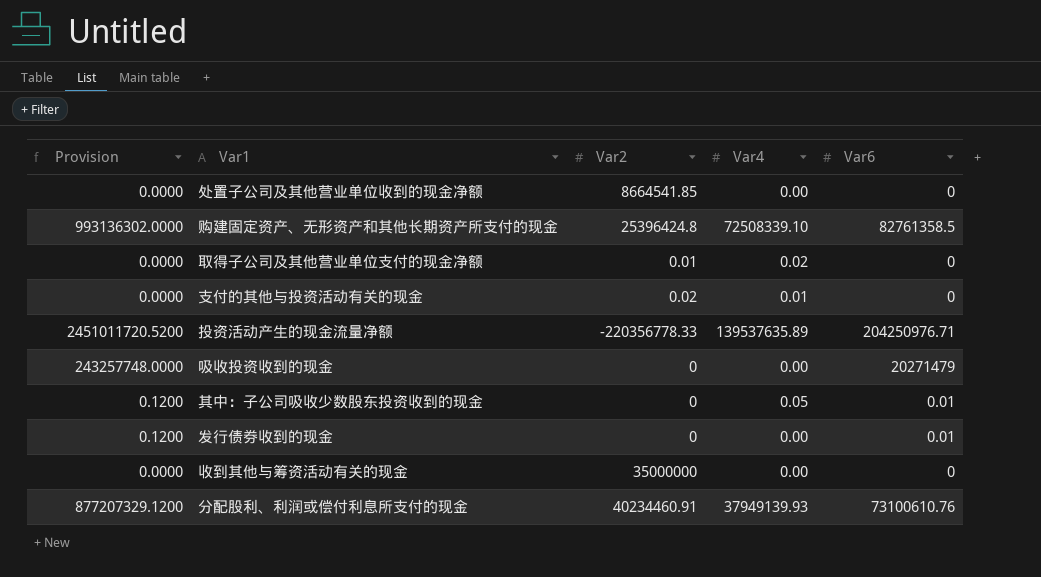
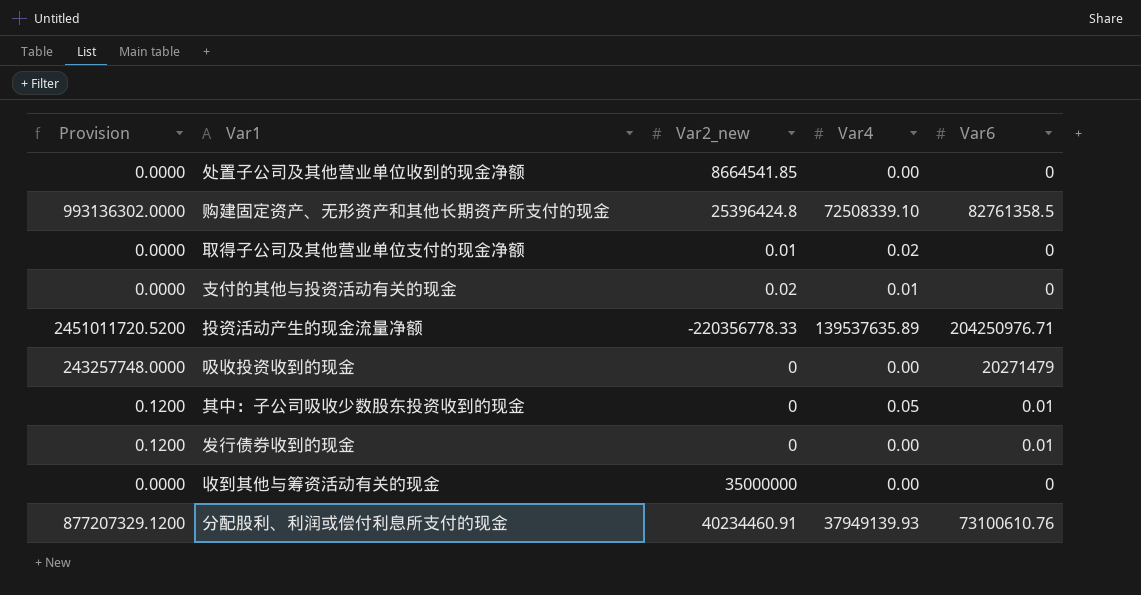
column name: Var2 -> Var2_new

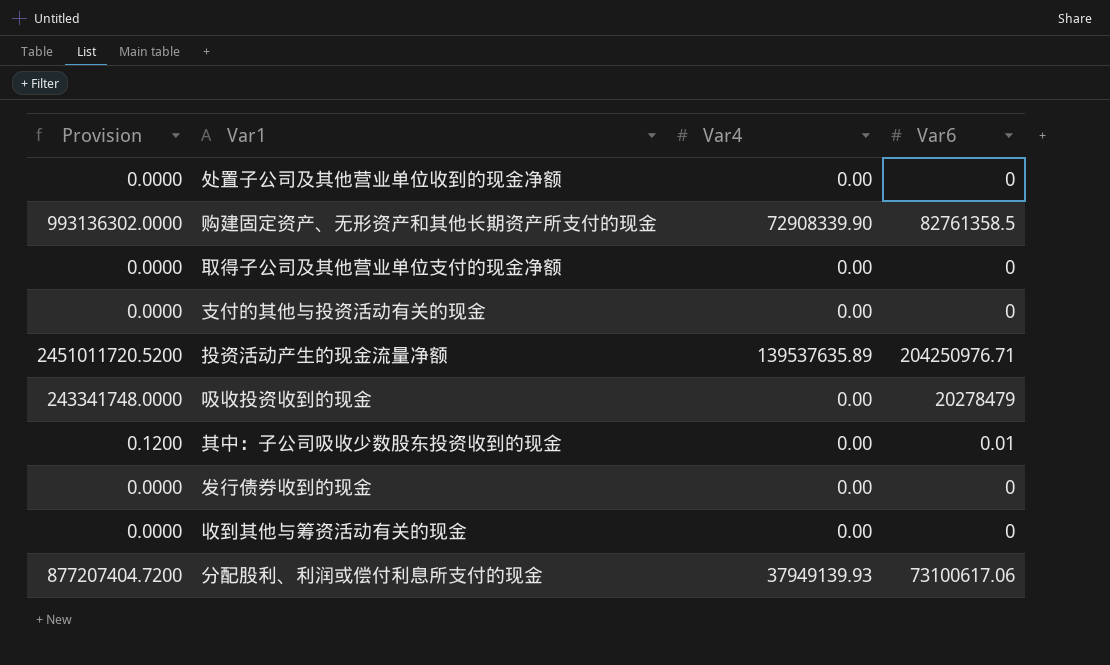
column Var2_new | position: 3 -> none
购建固定资产、无形资产和其他长期资产所支付的现金 | Var4: 72508339.10 -> 72908339.90
取得子公司及其他营业单位支付的现金净额 | Var4: 0.02 -> 0.00
支付的其他与投资活动有关的现金 | Var4: 0.01 -> 0.00
吸收投资收到的现金 | Provision: 243257748.0000 -> 243341748.0000
吸收投资收到的现金 | Var6: 20271479 -> 20278479
其中：子公司吸收少数股东投资收到的现金 | Var4: 0.05 -> 0.00
发行债券收到的现金 | Provision: 0.1200 -> 0.0000
发行债券收到的现金 | Var6: 0.01 -> 0
分配股利、利润或偿付利息所支付的现金 | Provision: 877207329.1200 -> 877207404.7200
分配股利、利润或偿付利息所支付的现金 | Var6: 73100610.76 -> 73100617.06

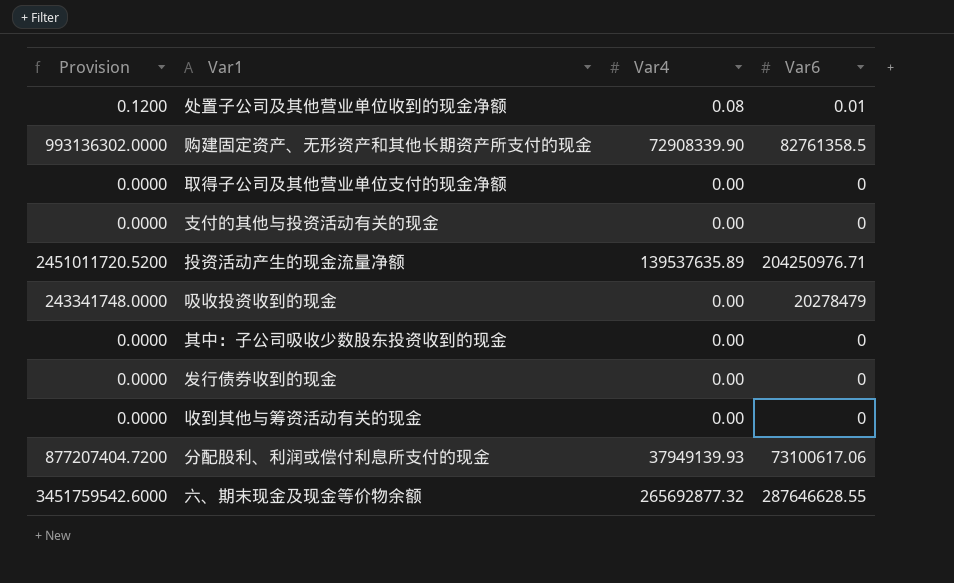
处置子公司及其他营业单位收到的现金净额 | Provision: 0.0000 -> 0.1200
处置子公司及其他营业单位收到的现金净额 | Var4: 0.00 -> 0.08
处置子公司及其他营业单位收到的现金净额 | Var6: 0 -> 0.01
其中：子公司吸收少数股东投资收到的现金 | Provision: 0.1200 -> 0.0000
其中：子公司吸收少数股东投资收到的现金 | Var6: 0.01 -> 0
row 六、期末现金及现金等价物余额: none -> 3451759542.6000 | 265692877.32 | 287646628.55

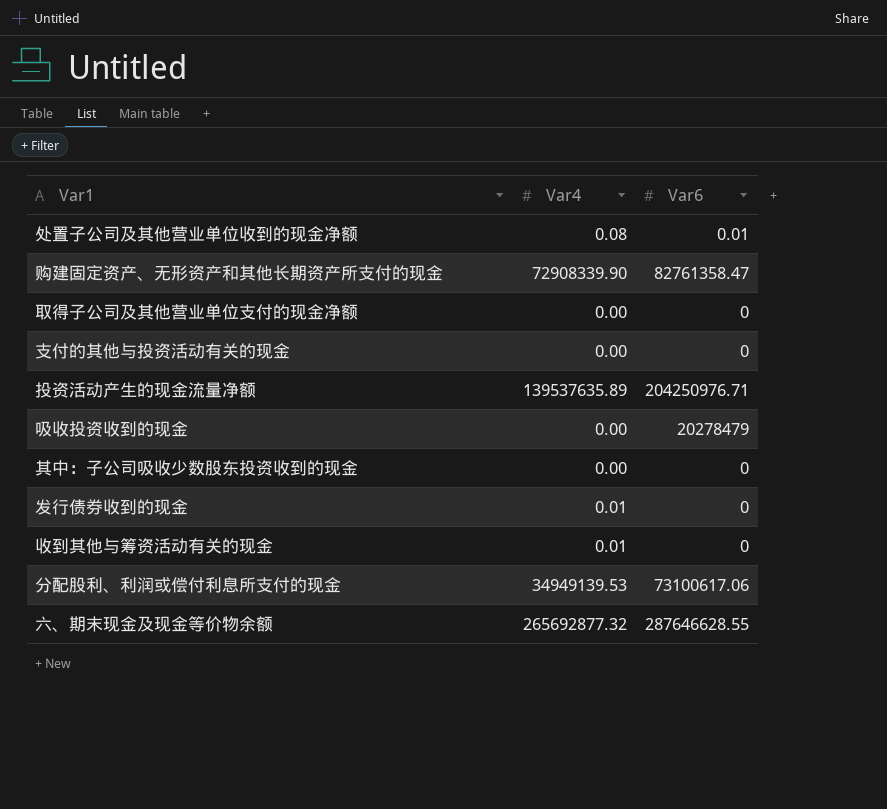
column Provision | formula: [Var6] * 12 -> none
购建固定资产、无形资产和其他长期资产所支付的现金 | Var6: 82761358.5 -> 82761358.47
发行债券收到的现金 | Var4: 0.00 -> 0.01
收到其他与筹资活动有关的现金 | Var4: 0.00 -> 0.01
分配股利、利润或偿付利息所支付的现金 | Var4: 37949139.93 -> 34949139.53

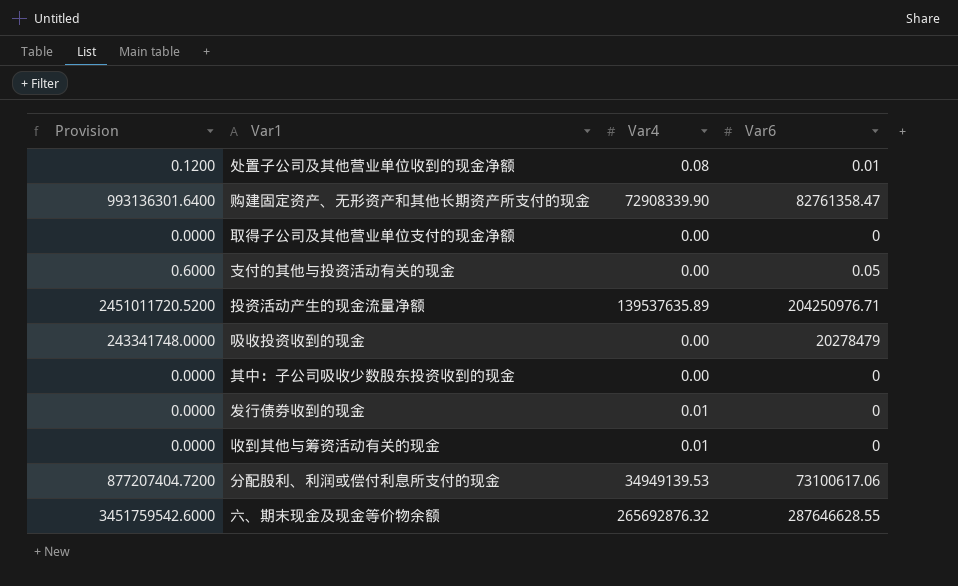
column Provision | formula: none -> [Var6] * 12
支付的其他与投资活动有关的现金 | Var6: 0 -> 0.05
六、期末现金及现金等价物余额 | Var4: 265692877.32 -> 265692876.32

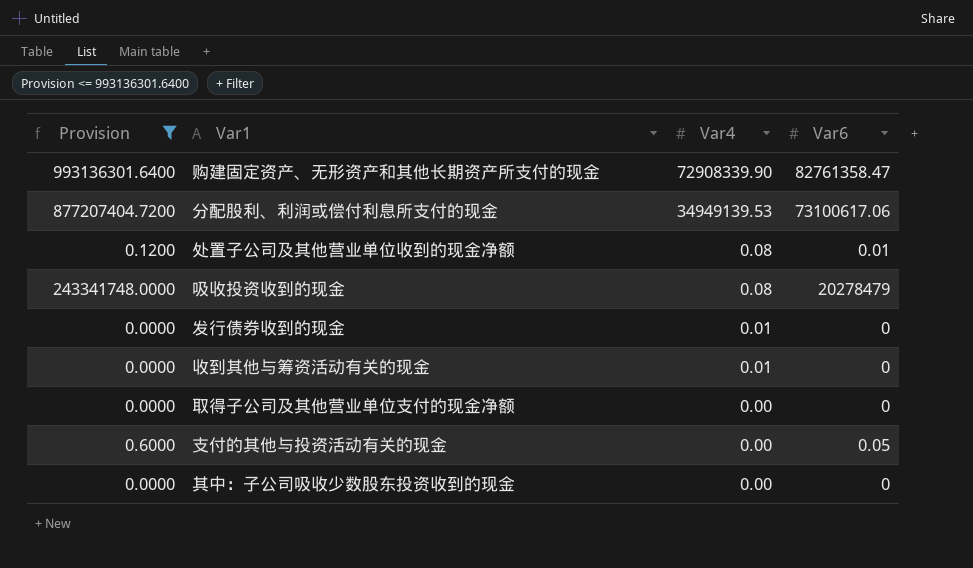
filter: none -> Provision <= 993136301.6400
row order: none -> Var4 descending
吸收投资收到的现金 | Var4: 0.00 -> 0.08

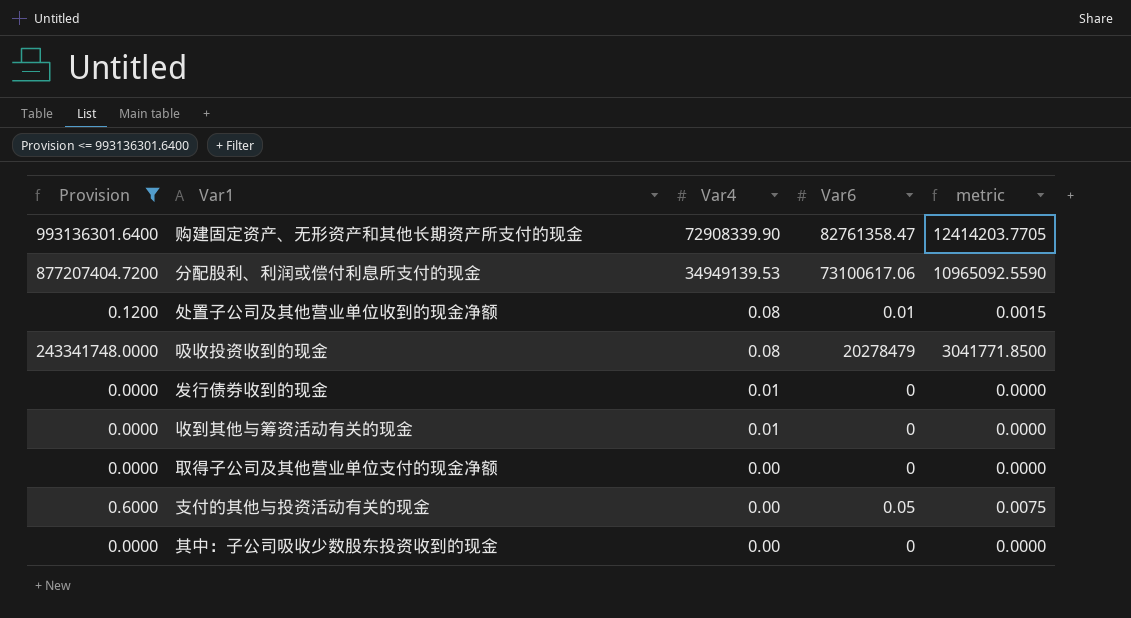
column metric | formula: none -> [Var6] * 0.15

